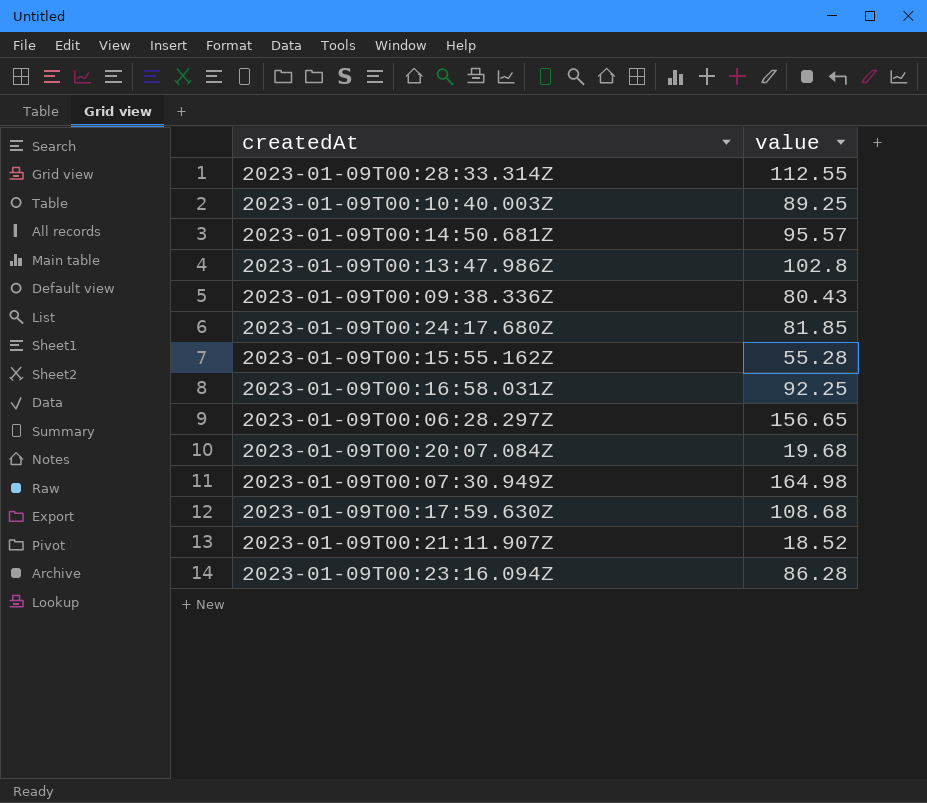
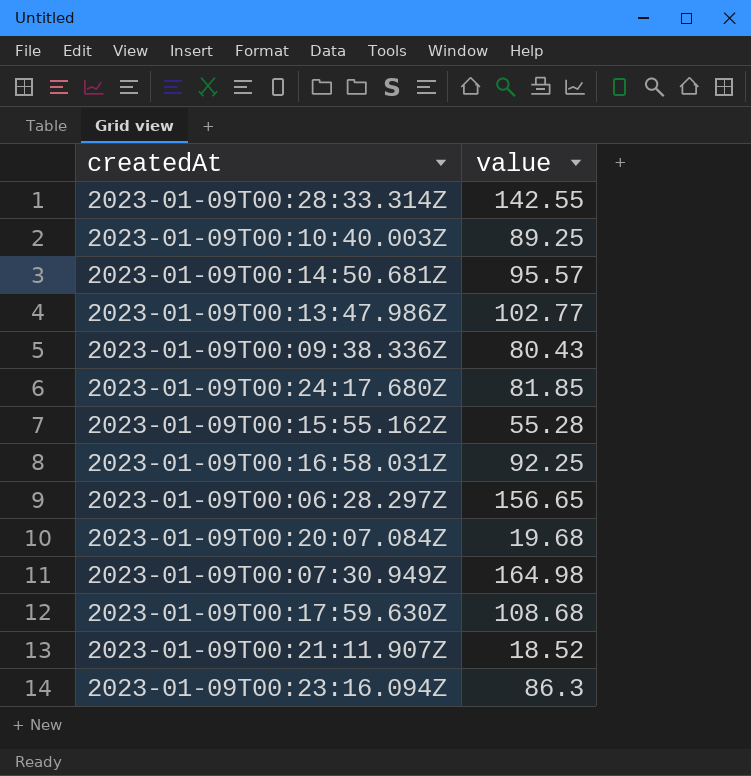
2023-01-09T00:28:33.314Z | value: 112.55 -> 142.55
2023-01-09T00:13:47.986Z | value: 102.8 -> 102.77
2023-01-09T00:23:16.094Z | value: 86.28 -> 86.3

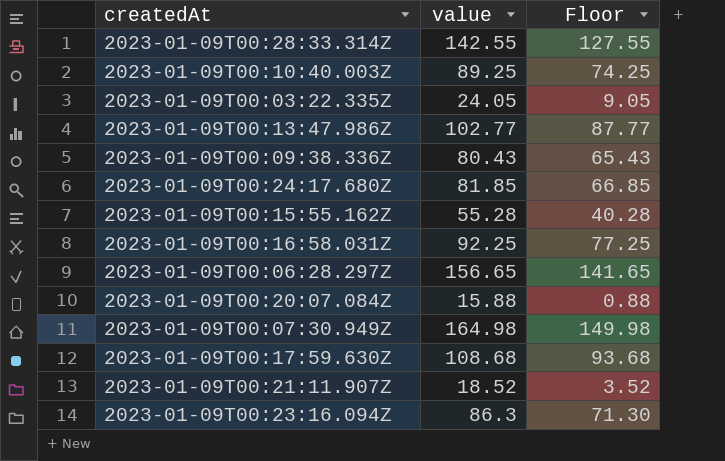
column Floor | formula: none -> [value] - 15
row 2023-01-09T00:14:50.681Z: 95.57 -> none
row 2023-01-09T00:03:22.335Z: none -> 24.05 | 9.05
2023-01-09T00:20:07.084Z | value: 19.68 -> 15.88

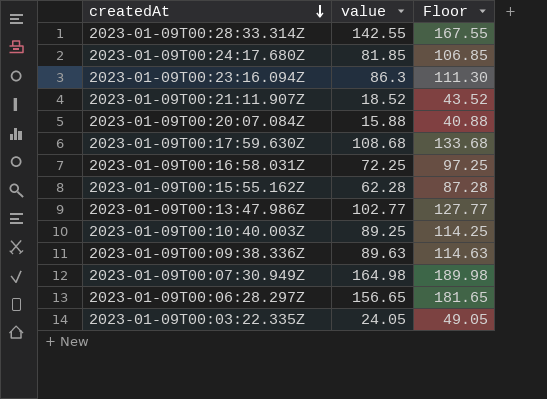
row order: none -> createdAt descending
column Floor | formula: [value] - 15 -> [value] + 25
2023-01-09T00:16:58.031Z | value: 92.25 -> 72.25
2023-01-09T00:15:55.162Z | value: 55.28 -> 62.28
2023-01-09T00:09:38.336Z | value: 80.43 -> 89.63

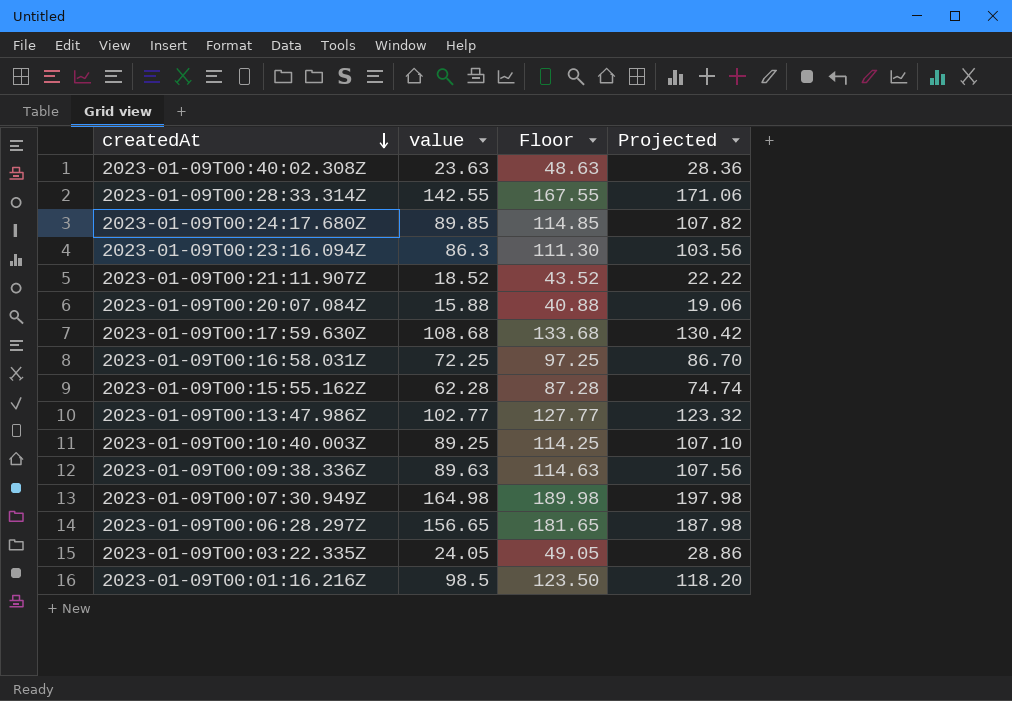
column Projected | formula: none -> [value] * 1.2
row 2023-01-09T00:40:02.308Z: none -> 23.63 | 48.63 | 28.36
2023-01-09T00:24:17.680Z | value: 81.85 -> 89.85
2023-01-09T00:24:17.680Z | Floor: 106.85 -> 114.85
row 2023-01-09T00:01:16.216Z: none -> 98.5 | 123.50 | 118.20

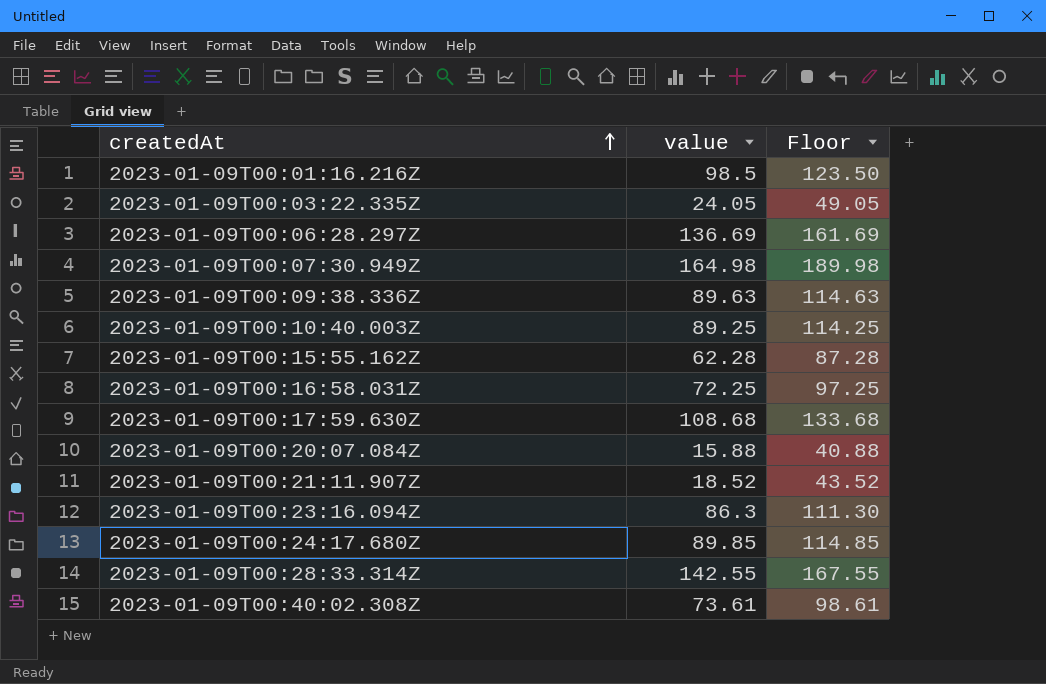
row order: createdAt descending -> createdAt ascending
column Projected | formula: [value] * 1.2 -> none
row 2023-01-09T00:13:47.986Z: 102.77 | 127.77 | 123.32 -> none
2023-01-09T00:06:28.297Z | value: 156.65 -> 136.69
2023-01-09T00:06:28.297Z | Floor: 181.65 -> 161.69
2023-01-09T00:40:02.308Z | value: 23.63 -> 73.61
2023-01-09T00:40:02.308Z | Floor: 48.63 -> 98.61

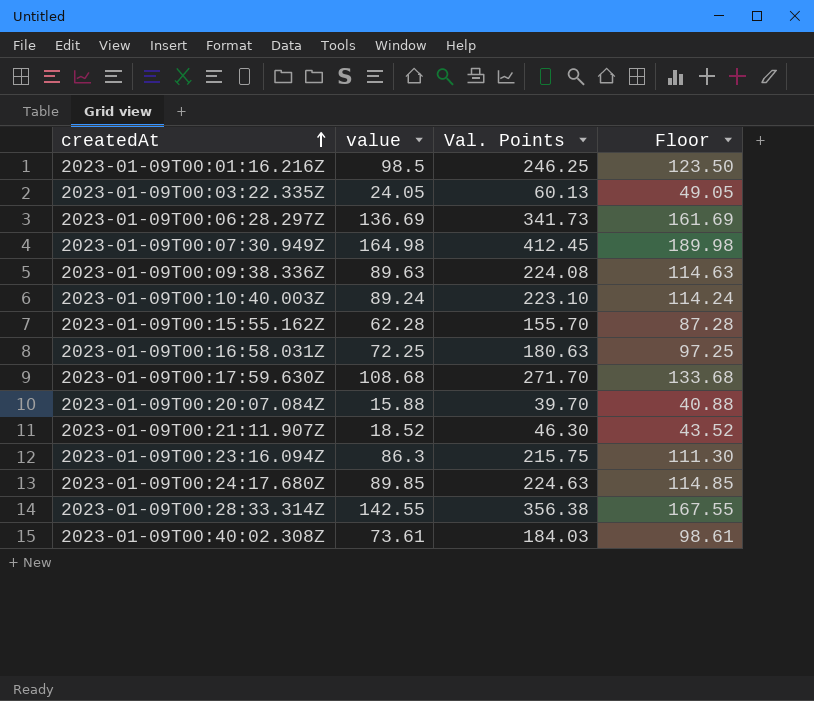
column Val. Points | formula: none -> [value] * 2.5
2023-01-09T00:10:40.003Z | value: 89.25 -> 89.24
2023-01-09T00:10:40.003Z | Floor: 114.25 -> 114.24

